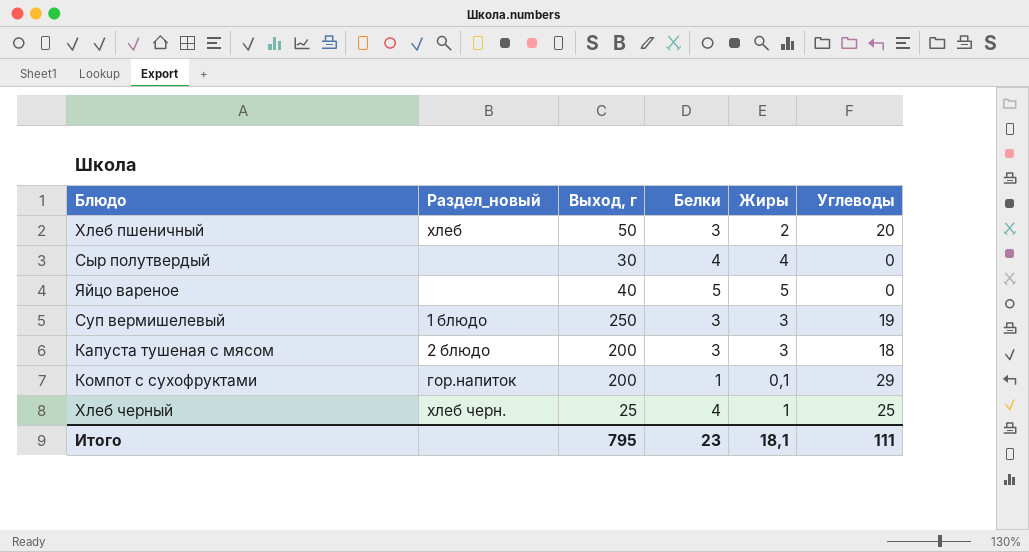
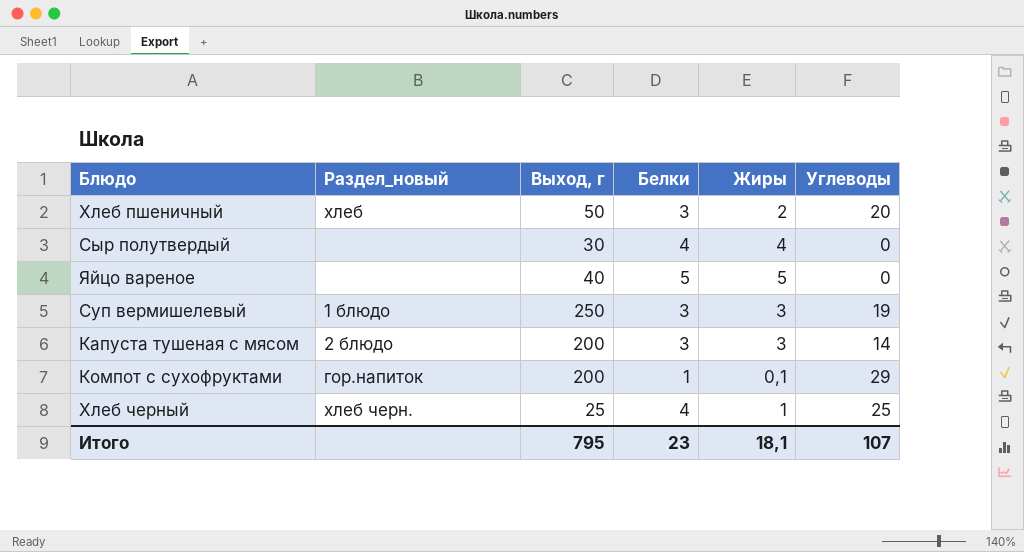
Капуста тушеная с мясом | Углеводы: 18 -> 14
Итого | Углеводы: 111 -> 107

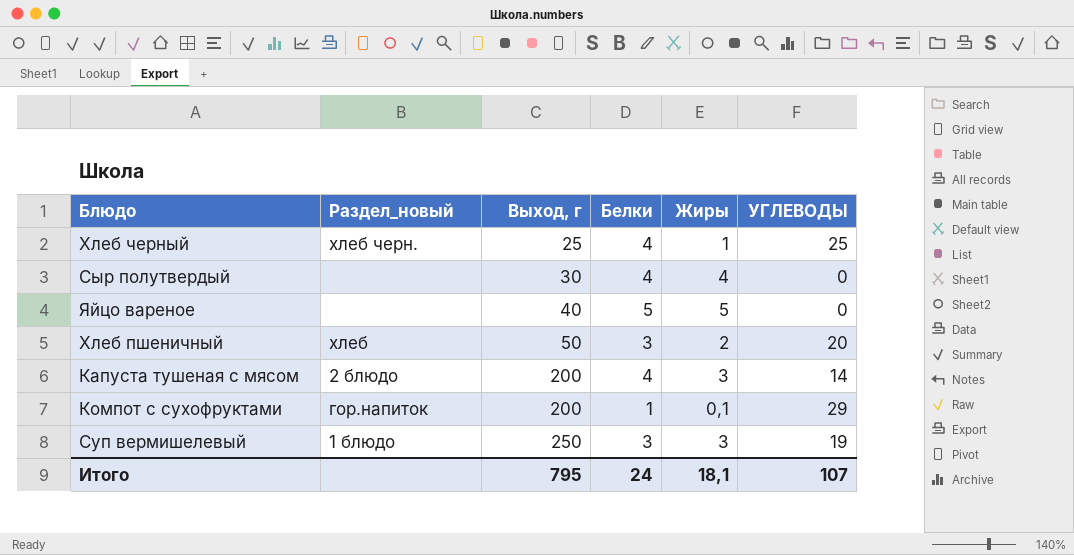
row order: none -> Выход, г ascending
column name: Углеводы -> УГЛЕВОДЫ
Капуста тушеная с мясом | Белки: 3 -> 4
Итого | Белки: 23 -> 24

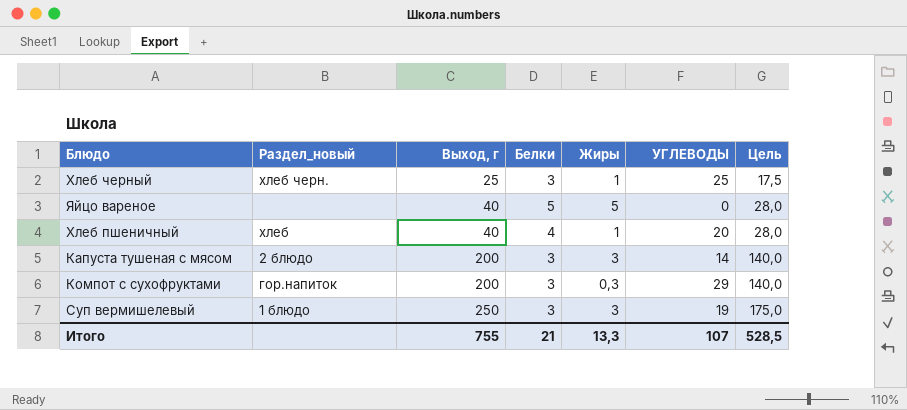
column Цель | formula: none -> [Выход, г] * 0,7
row Сыр полутвердый: none | 30 | 4 | 4 | 0 -> none
Хлеб черный | Белки: 4 -> 3
Хлеб пшеничный | Выход, г: 50 -> 40
Хлеб пшеничный | Белки: 3 -> 4
Хлеб пшеничный | Жиры: 2 -> 1
Капуста тушеная с мясом | Белки: 4 -> 3
Компот с сухофруктами | Белки: 1 -> 3
Компот с сухофруктами | Жиры: 0,1 -> 0,3
Итого | Выход, г: 795 -> 755
Итого | Белки: 24 -> 21
Итого | Жиры: 18,1 -> 13,3

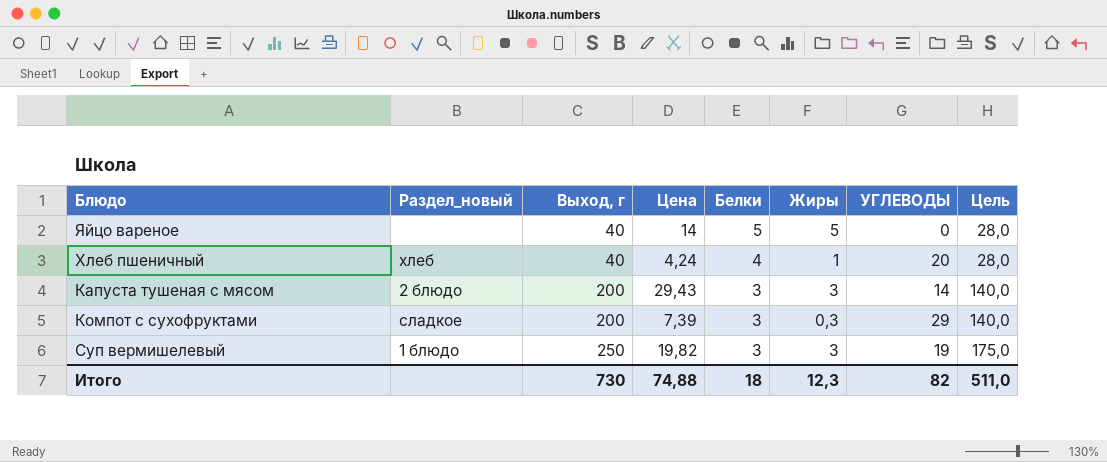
column Цена | position: none -> 4
row Хлеб черный: хлеб черн. | 25 | 3 | 1 | 25 | 17,5 -> none
Компот с сухофруктами | Раздел_новый: гор.напиток -> сладкое
Итого | Выход, г: 755 -> 730
Итого | Белки: 21 -> 18
Итого | Жиры: 13,3 -> 12,3
Итого | УГЛЕВОДЫ: 107 -> 82
Итого | Цель: 528,5 -> 511,0

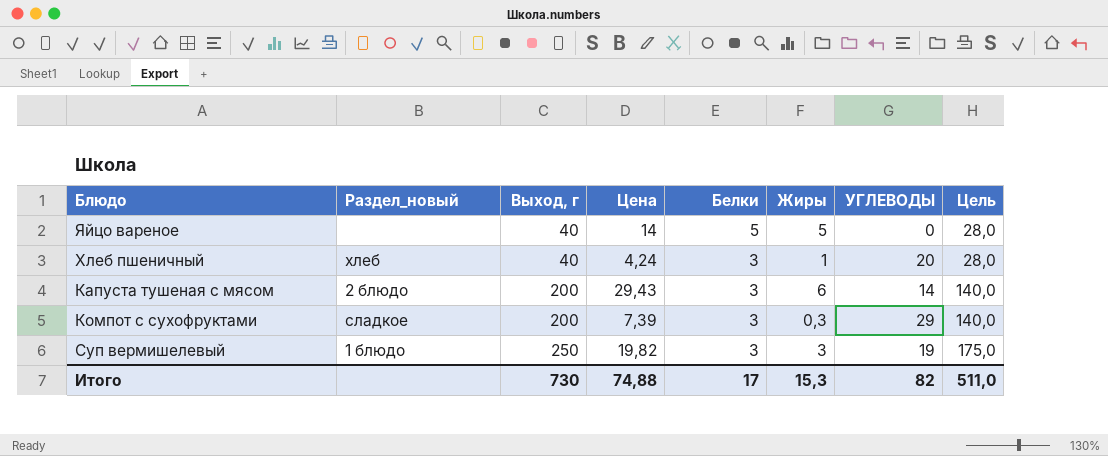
Хлеб пшеничный | Белки: 4 -> 3
Капуста тушеная с мясом | Жиры: 3 -> 6
Итого | Белки: 18 -> 17
Итого | Жиры: 12,3 -> 15,3

